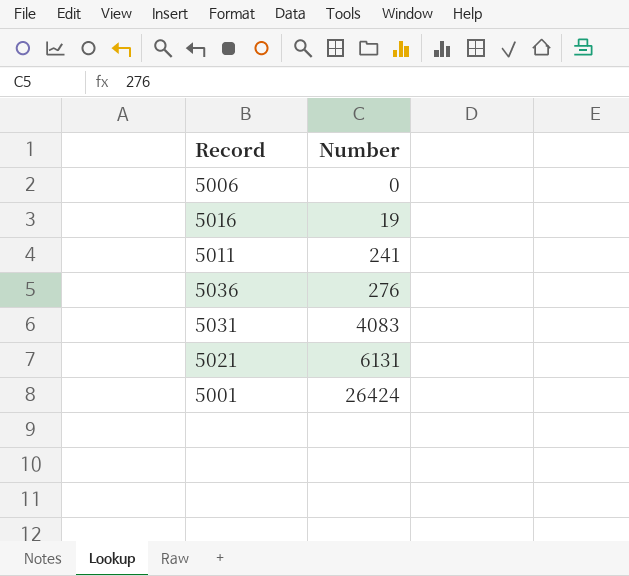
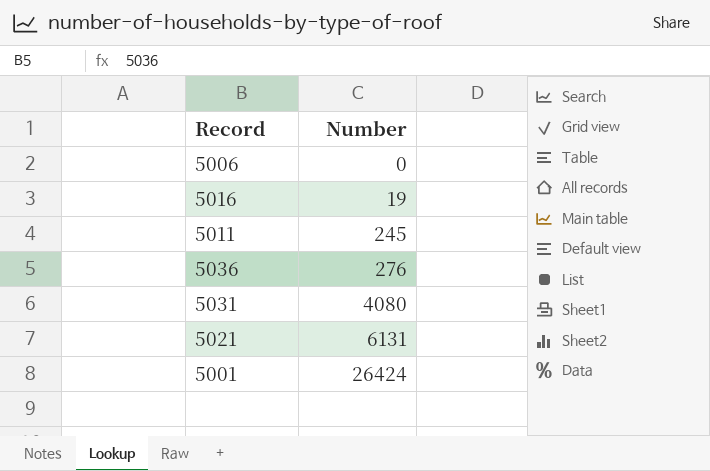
5011 | Number: 241 -> 245
5031 | Number: 4083 -> 4080

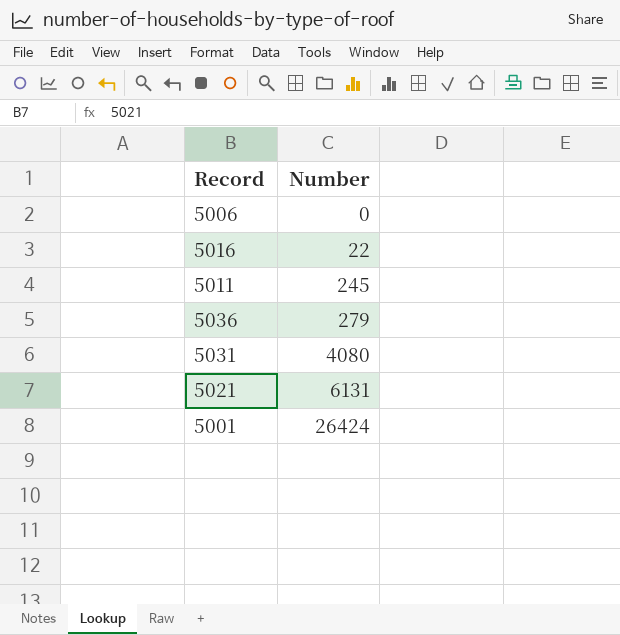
5016 | Number: 19 -> 22
5036 | Number: 276 -> 279

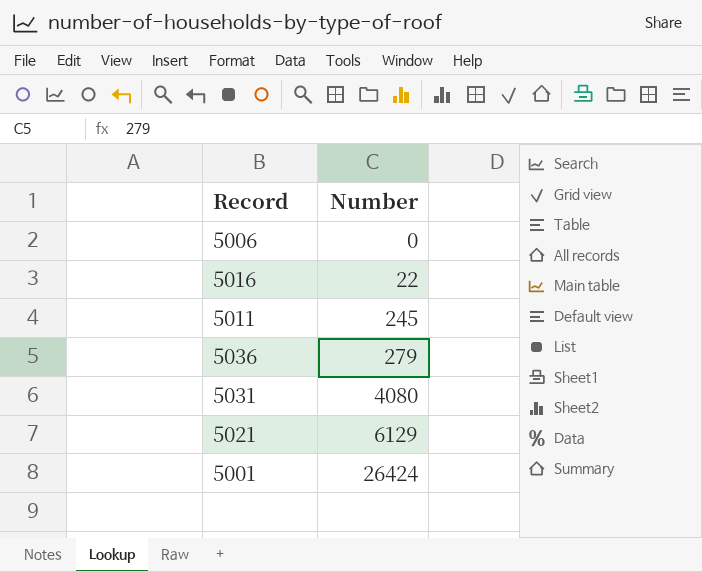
5021 | Number: 6131 -> 6129

